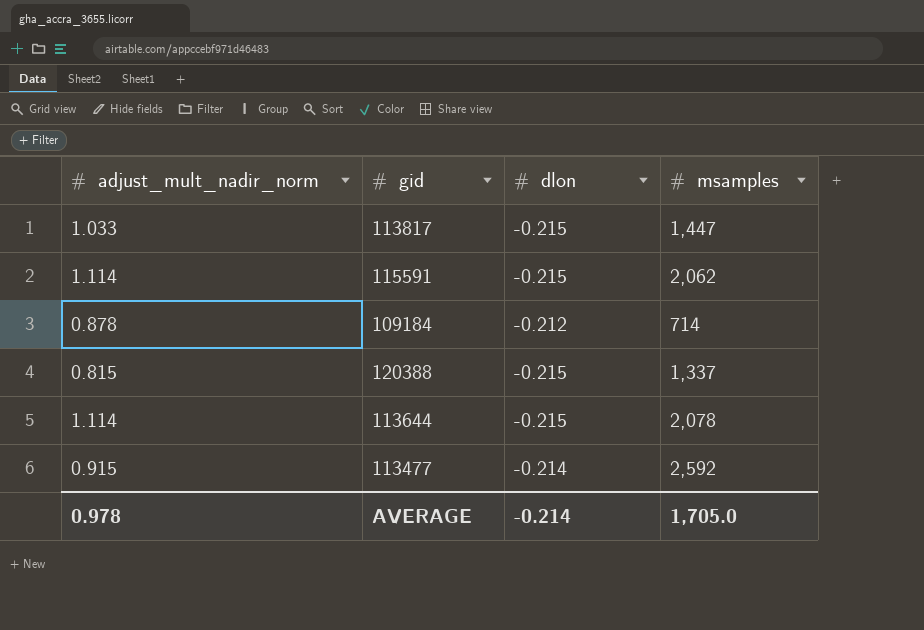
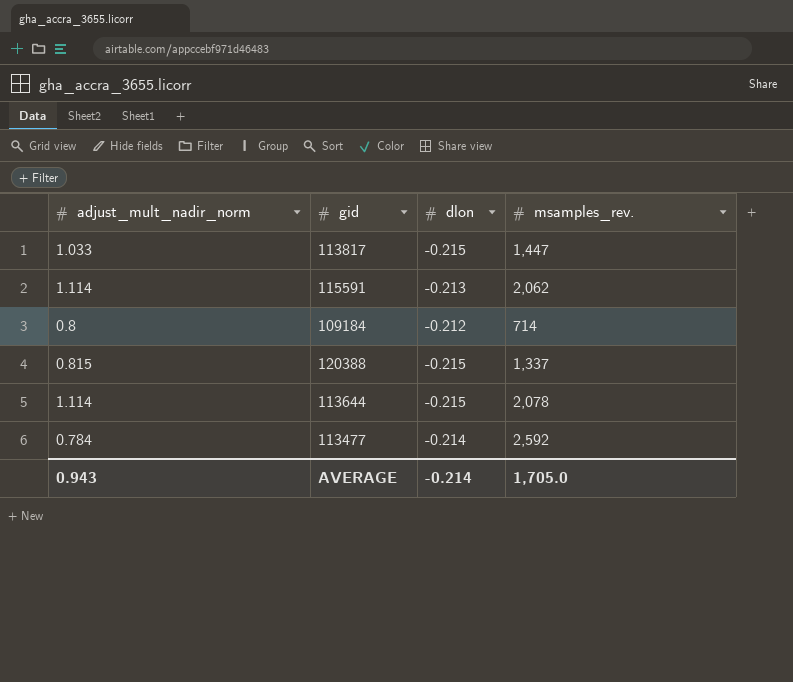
column name: msamples -> msamples_rev.
115591 | dlon: -0.215 -> -0.213
109184 | adjust_mult_nadir_norm: 0.878 -> 0.8
113477 | adjust_mult_nadir_norm: 0.915 -> 0.784
AVERAGE | adjust_mult_nadir_norm: 0.978 -> 0.943

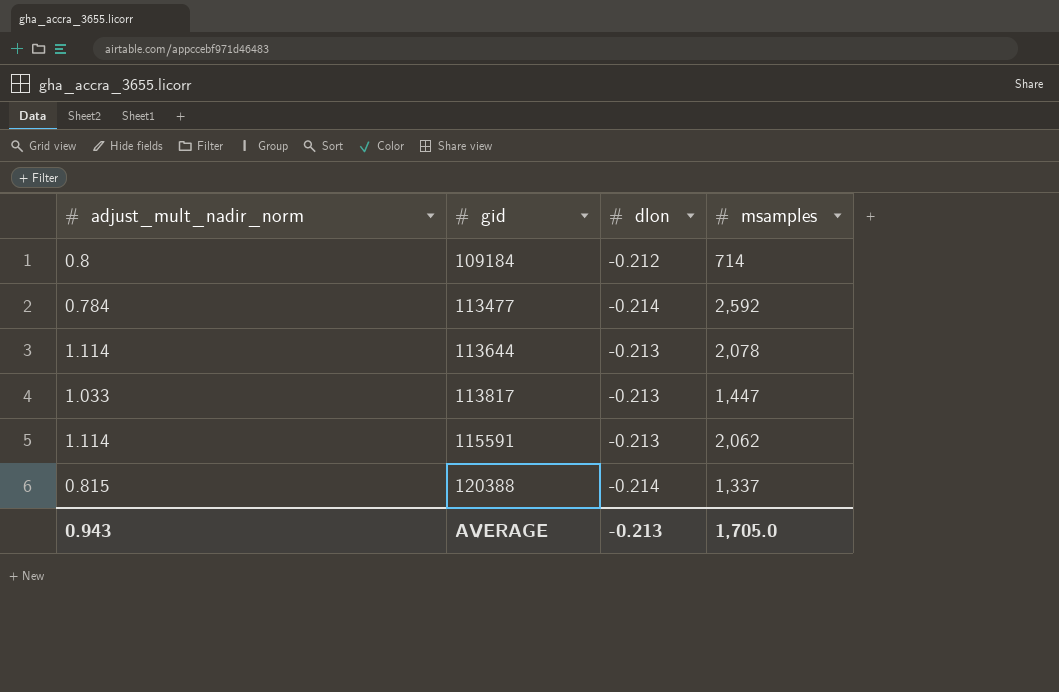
row order: none -> gid ascending
column name: msamples_rev. -> msamples
113644 | dlon: -0.215 -> -0.213
113817 | dlon: -0.215 -> -0.213
120388 | dlon: -0.215 -> -0.214
AVERAGE | dlon: -0.214 -> -0.213

